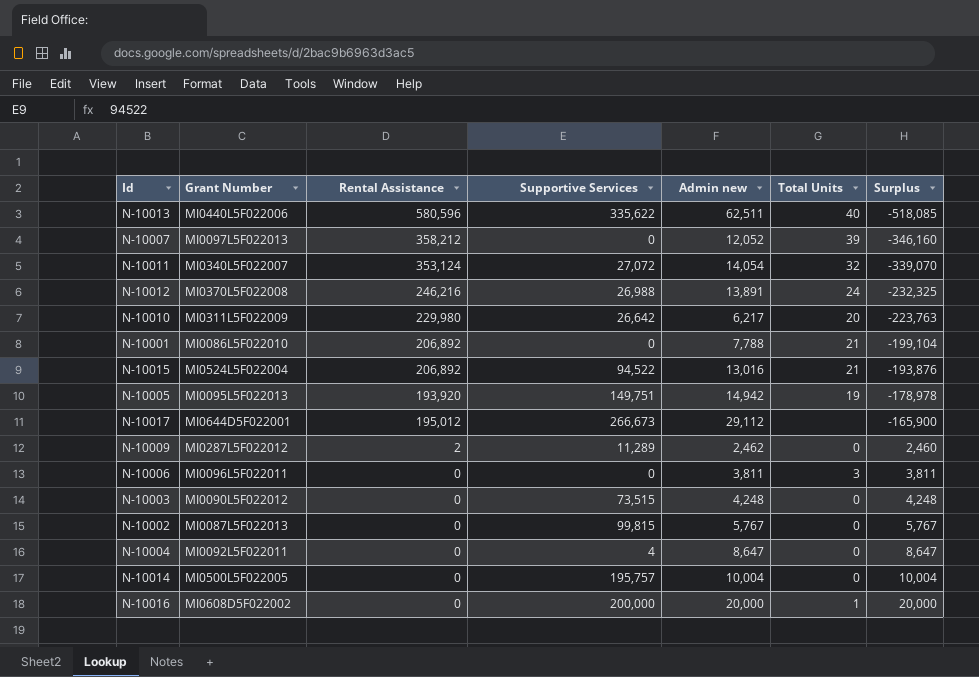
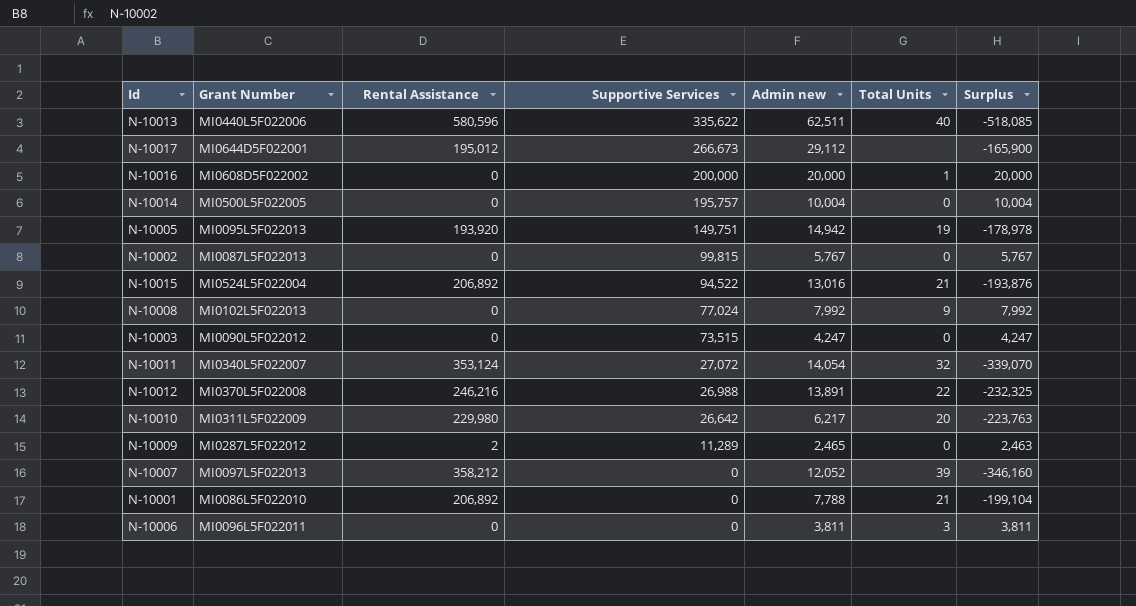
row order: Surplus ascending -> Supportive Services descending
row N-10004: MI0092L5F022011 | 0 | 4 | 8,647 | 0 | 8,647 -> none
row N-10008: none -> MI0102L5F022013 | 0 | 77,024 | 7,992 | 9 | 7,992
N-10003 | Admin new: 4,248 -> 4,247
N-10003 | Surplus: 4,248 -> 4,247
N-10012 | Total Units: 24 -> 22
N-10009 | Admin new: 2,462 -> 2,465
N-10009 | Surplus: 2,460 -> 2,463

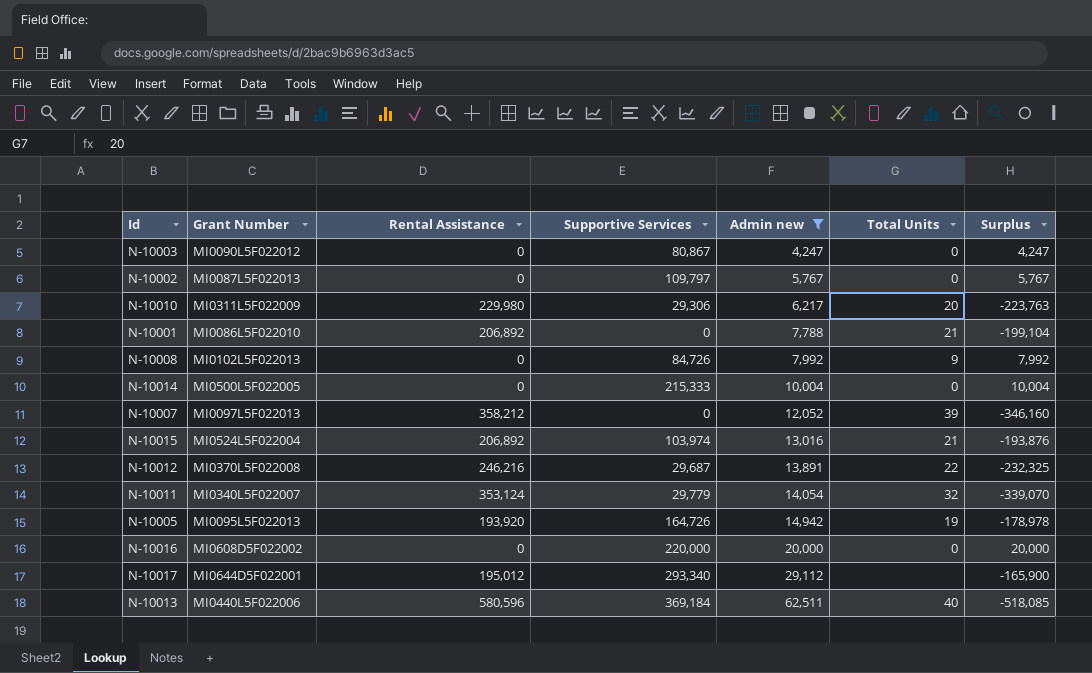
filter: none -> Admin new >= 4,247
row order: Supportive Services descending -> Admin new ascending
N-10003 | Supportive Services: 73,515 -> 80,867
N-10002 | Supportive Services: 99,815 -> 109,797
N-10010 | Supportive Services: 26,642 -> 29,306
N-10008 | Supportive Services: 77,024 -> 84,726
N-10014 | Supportive Services: 195,757 -> 215,333
N-10015 | Supportive Services: 94,522 -> 103,974
N-10012 | Supportive Services: 26,988 -> 29,687
N-10011 | Supportive Services: 27,072 -> 29,779
N-10005 | Supportive Services: 149,751 -> 164,726
N-10016 | Supportive Services: 200,000 -> 220,000
N-10016 | Total Units: 1 -> 0
N-10017 | Supportive Services: 266,673 -> 293,340
N-10013 | Supportive Services: 335,622 -> 369,184

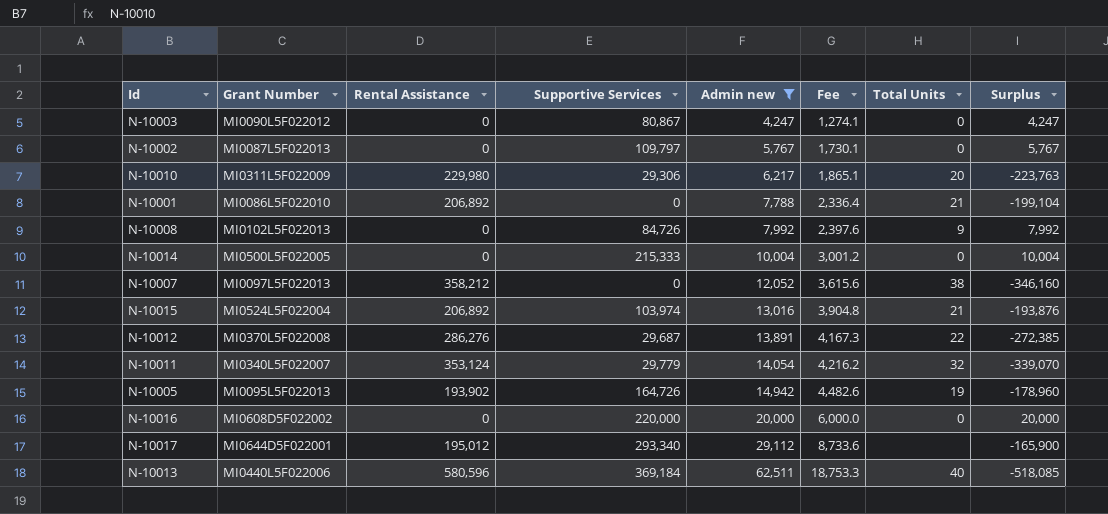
column Fee | formula: none -> [Admin new] * 0.3
N-10007 | Total Units: 39 -> 38
N-10012 | Rental Assistance: 246,216 -> 286,276
N-10012 | Surplus: -232,325 -> -272,385
N-10005 | Rental Assistance: 193,920 -> 193,902
N-10005 | Surplus: -178,978 -> -178,960

